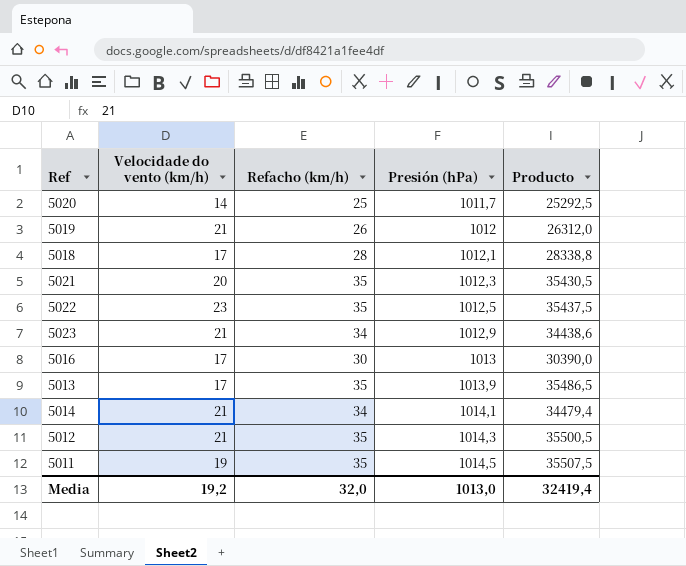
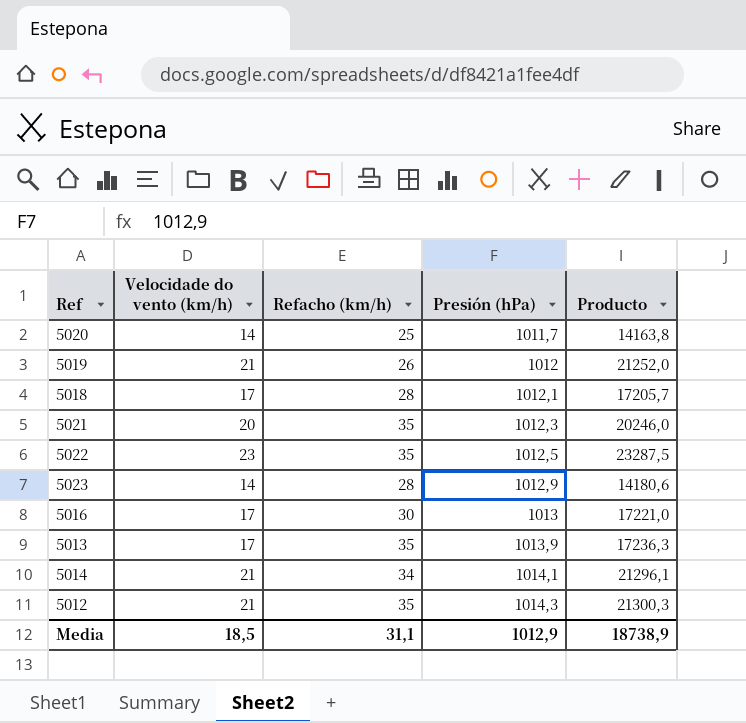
column Producto | formula: [Refacho (km/h)] * [Presión (hPa)] -> [Velocidade do vento (km/h)] * [Presión (hPa)]
row 5011: 19 | 35 | 1014,5 | 35507,5 -> none
5023 | Velocidade do vento (km/h): 21 -> 14
5023 | Refacho (km/h): 34 -> 28
Media | Velocidade do vento (km/h): 19,2 -> 18,5
Media | Refacho (km/h): 32,0 -> 31,1
Media | Presión (hPa): 1013,0 -> 1012,9
Media | Producto: 32419,4 -> 18738,9

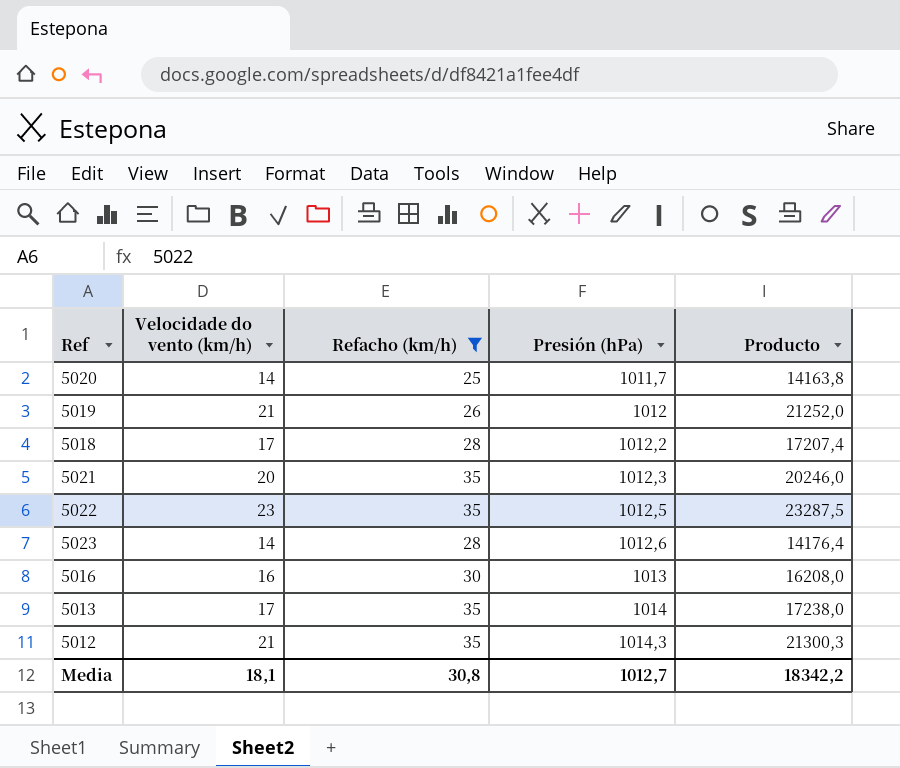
filter: none -> Refacho (km/h) != 34
5018 | Presión (hPa): 1012,1 -> 1012,2
5018 | Producto: 17205,7 -> 17207,4
5023 | Presión (hPa): 1012,9 -> 1012,6
5023 | Producto: 14180,6 -> 14176,4
5016 | Velocidade do vento (km/h): 17 -> 16
5016 | Producto: 17221,0 -> 16208,0
5013 | Presión (hPa): 1013,9 -> 1014
5013 | Producto: 17236,3 -> 17238,0
Media | Velocidade do vento (km/h): 18,5 -> 18,1
Media | Refacho (km/h): 31,1 -> 30,8
Media | Presión (hPa): 1012,9 -> 1012,7
Media | Producto: 18738,9 -> 18342,2

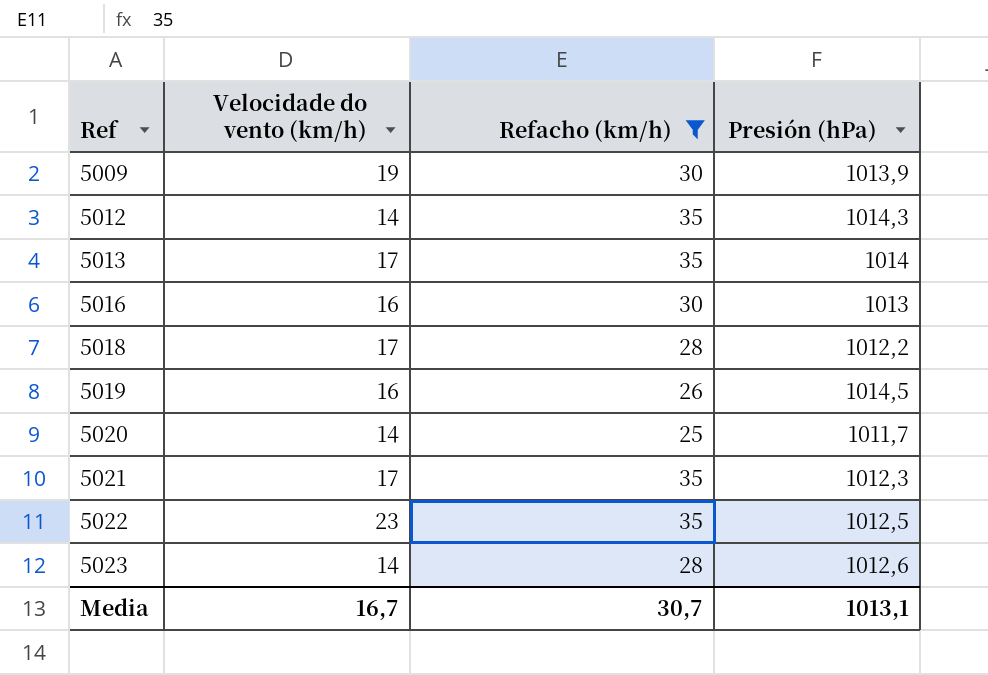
row order: Presión (hPa) ascending -> Ref ascending
column Producto | formula: [Velocidade do vento (km/h)] * [Presión (hPa)] -> none
row 5009: none -> 19 | 30 | 1013,9
5012 | Velocidade do vento (km/h): 21 -> 14
5019 | Velocidade do vento (km/h): 21 -> 16
5019 | Presión (hPa): 1012 -> 1014,5
5021 | Velocidade do vento (km/h): 20 -> 17
Media | Velocidade do vento (km/h): 18,1 -> 16,7
Media | Refacho (km/h): 30,8 -> 30,7
Media | Presión (hPa): 1012,7 -> 1013,1

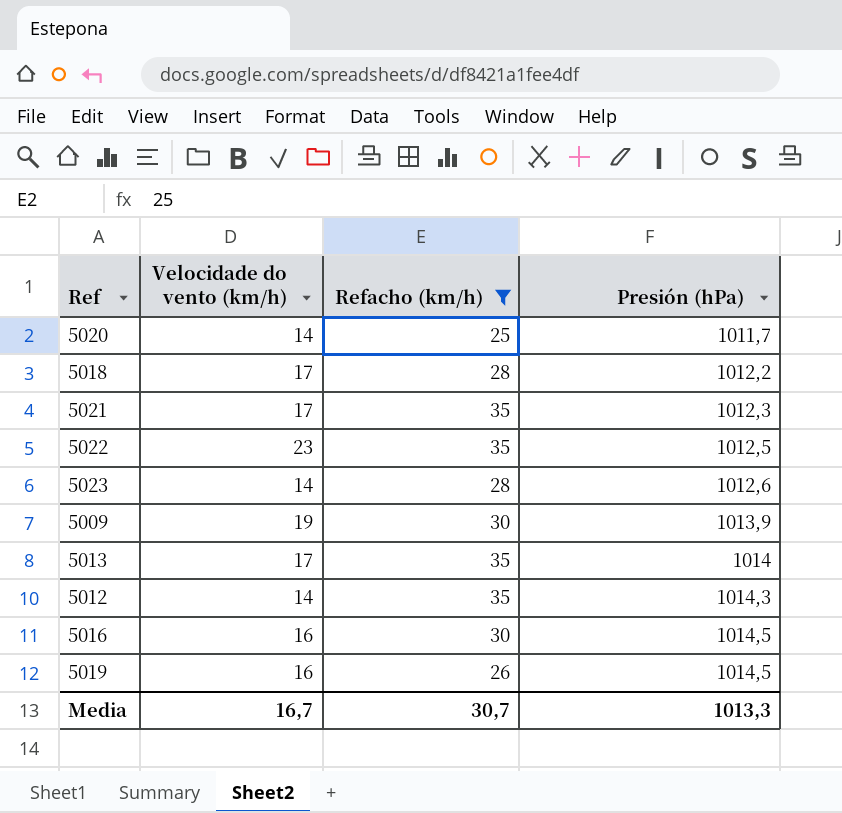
row order: Ref ascending -> Presión (hPa) ascending
5016 | Presión (hPa): 1013 -> 1014,5
Media | Presión (hPa): 1013,1 -> 1013,3

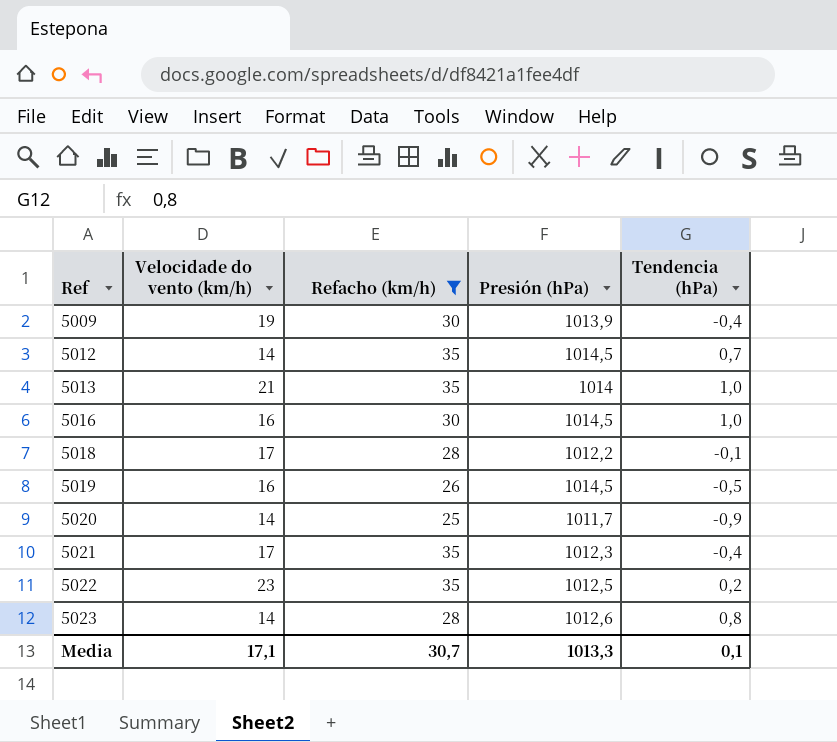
row order: Presión (hPa) ascending -> Ref ascending
column Tendencia (hPa) | position: none -> 5
5012 | Presión (hPa): 1014,3 -> 1014,5
5013 | Velocidade do vento (km/h): 17 -> 21
Media | Velocidade do vento (km/h): 16,7 -> 17,1

